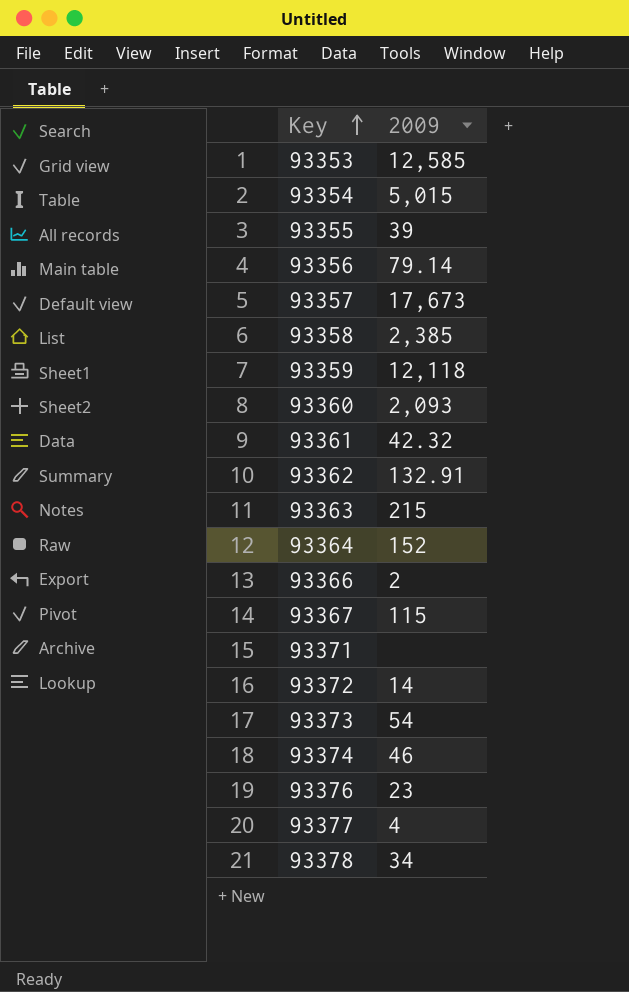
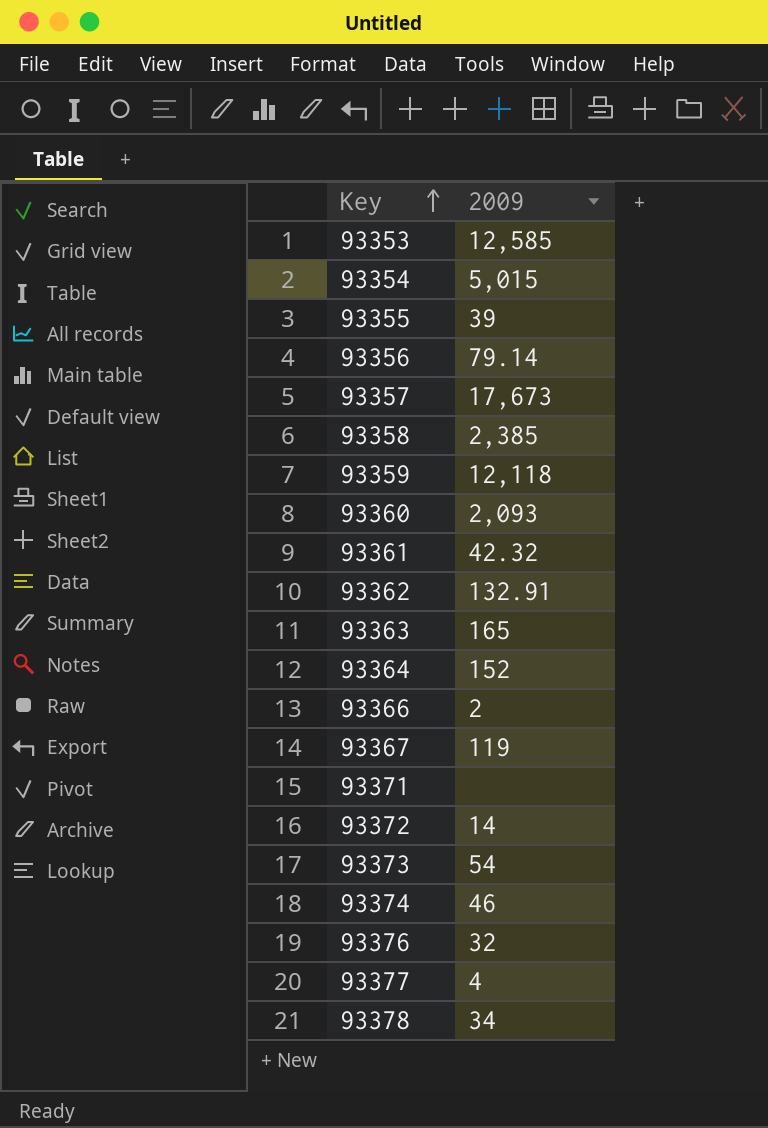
93363 | 2009: 215 -> 165
93367 | 2009: 115 -> 119
93376 | 2009: 23 -> 32

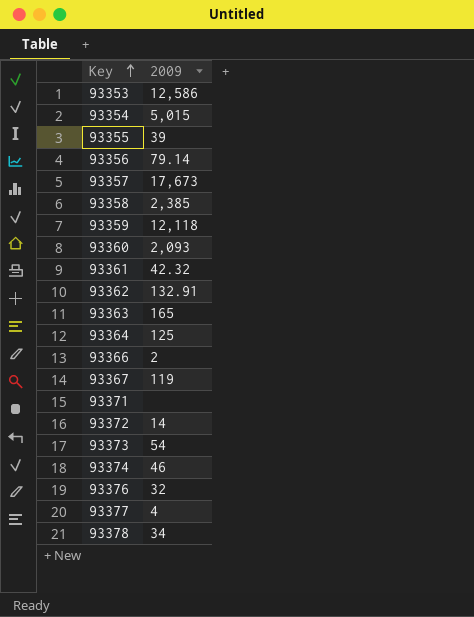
93353 | 2009: 12,585 -> 12,586
93364 | 2009: 152 -> 125

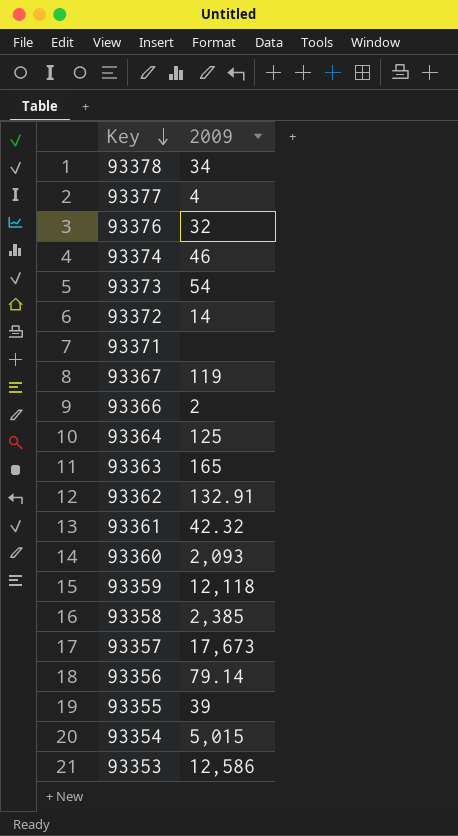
row order: Key ascending -> Key descending

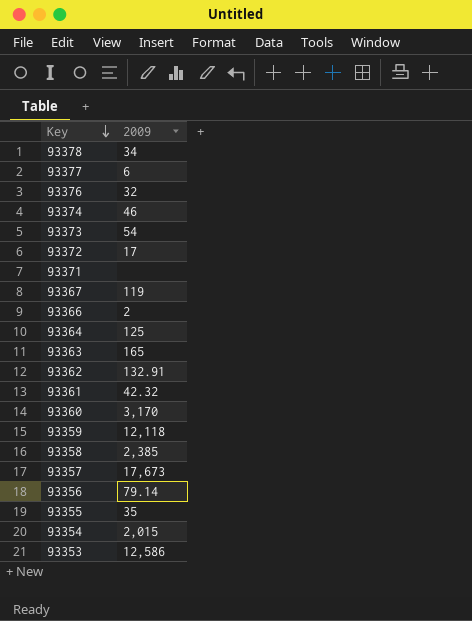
93377 | 2009: 4 -> 6
93372 | 2009: 14 -> 17
93360 | 2009: 2,093 -> 3,170
93355 | 2009: 39 -> 35
93354 | 2009: 5,015 -> 2,015

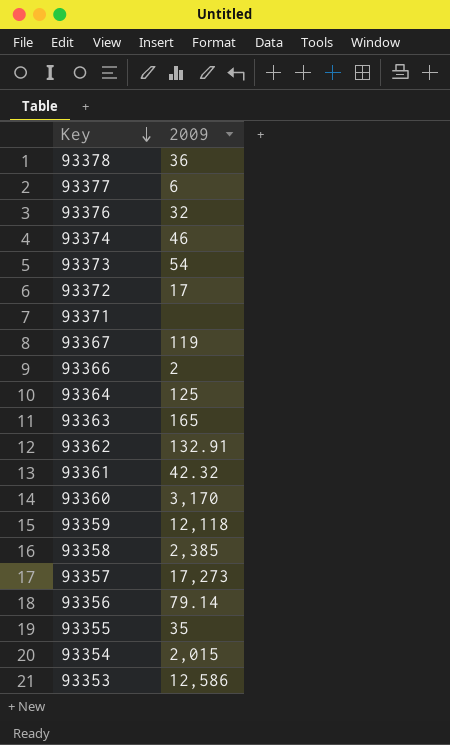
93378 | 2009: 34 -> 36
93357 | 2009: 17,673 -> 17,273

